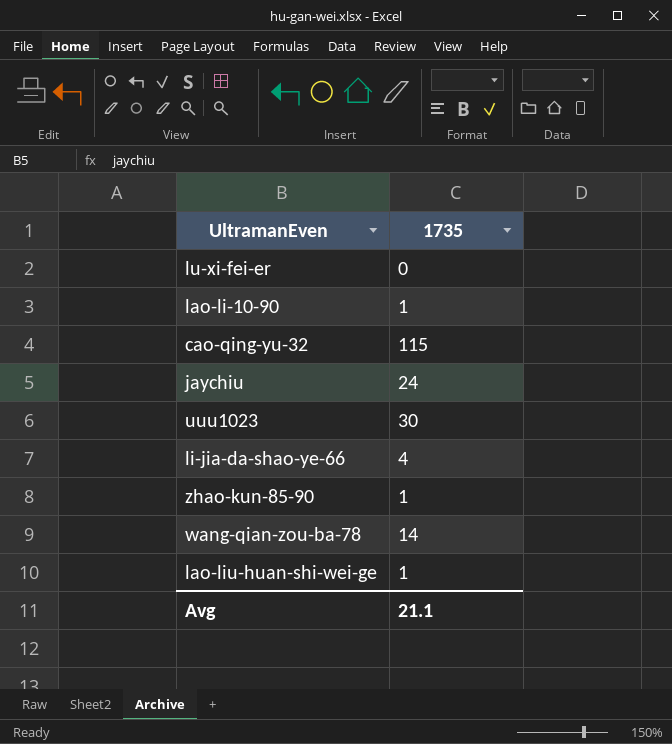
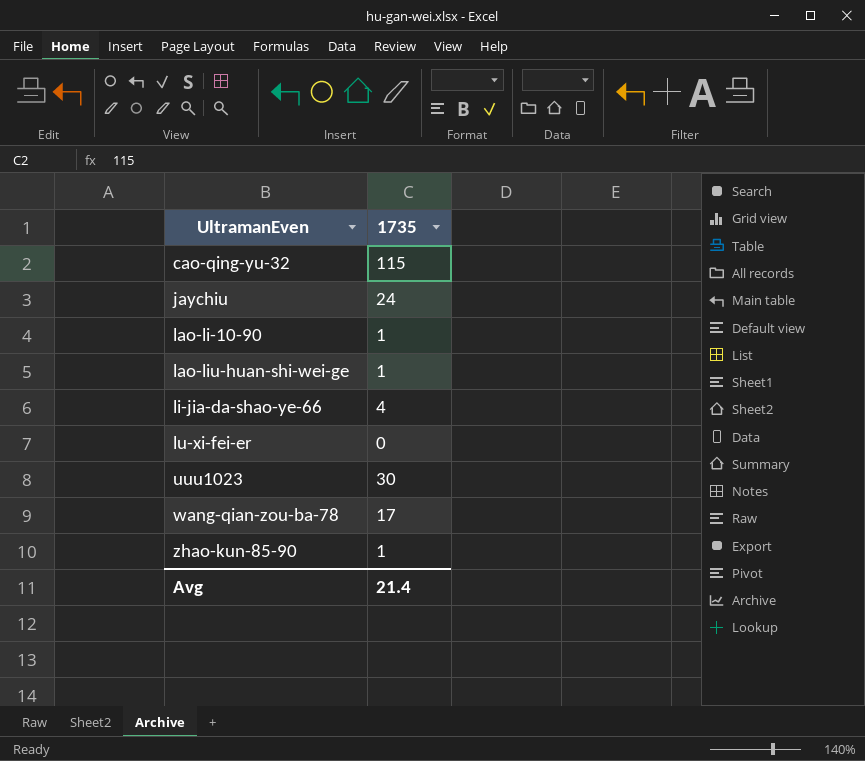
row order: none -> UltramanEven ascending
wang-qian-zou-ba-78 | 1735: 14 -> 17
Avg | 1735: 21.1 -> 21.4

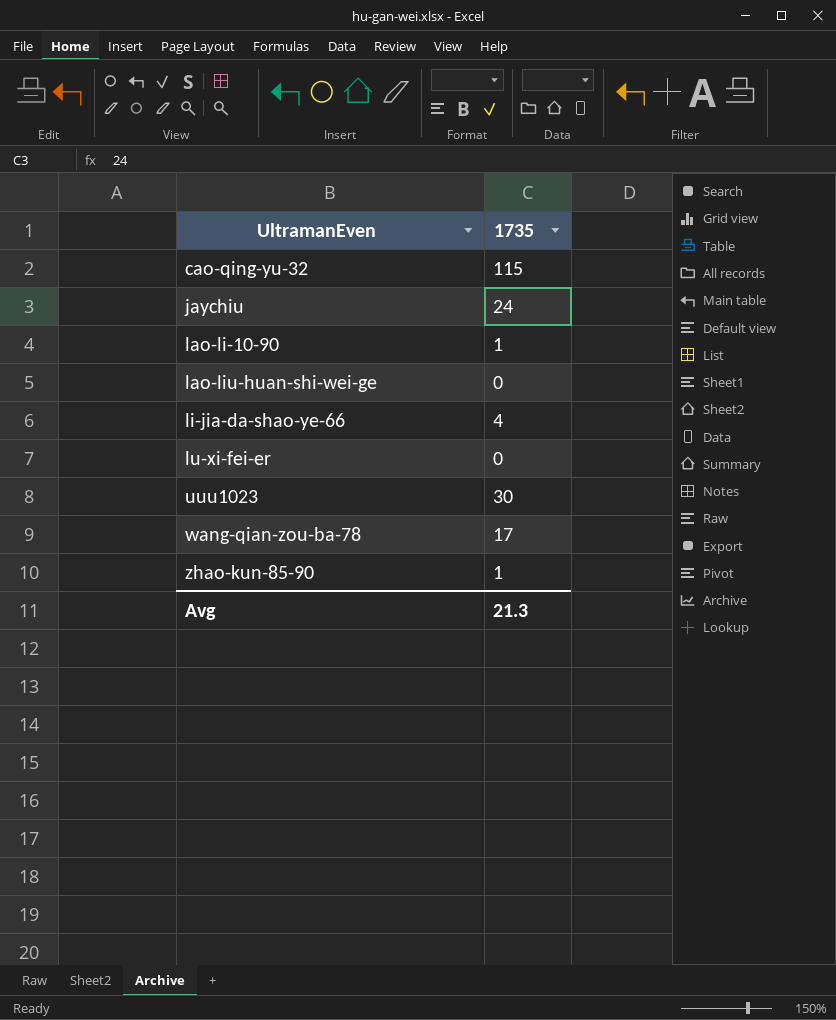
lao-liu-huan-shi-wei-ge | 1735: 1 -> 0
Avg | 1735: 21.4 -> 21.3

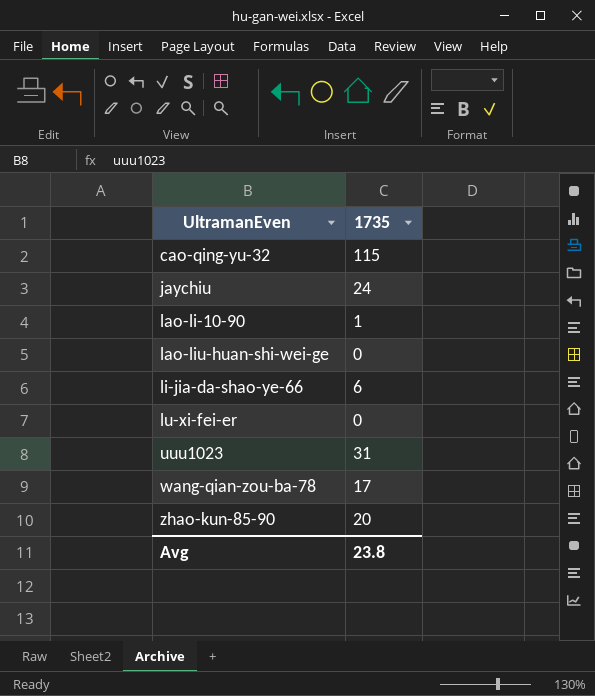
li-jia-da-shao-ye-66 | 1735: 4 -> 6
uuu1023 | 1735: 30 -> 31
zhao-kun-85-90 | 1735: 1 -> 20
Avg | 1735: 21.3 -> 23.8

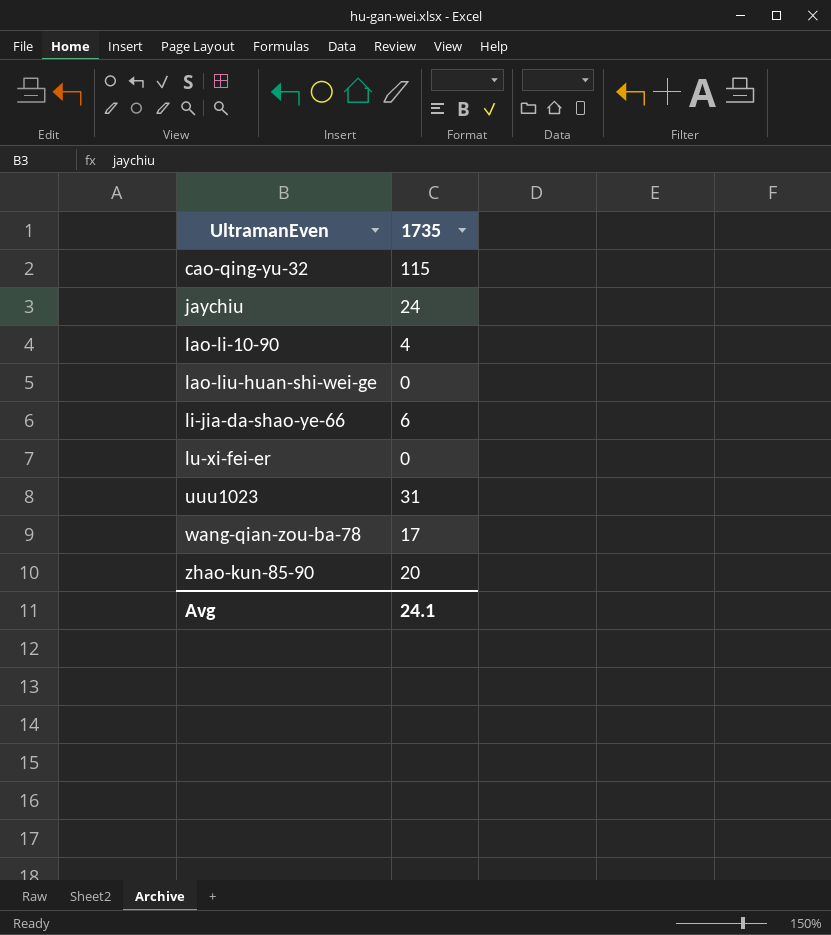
lao-li-10-90 | 1735: 1 -> 4
Avg | 1735: 23.8 -> 24.1

